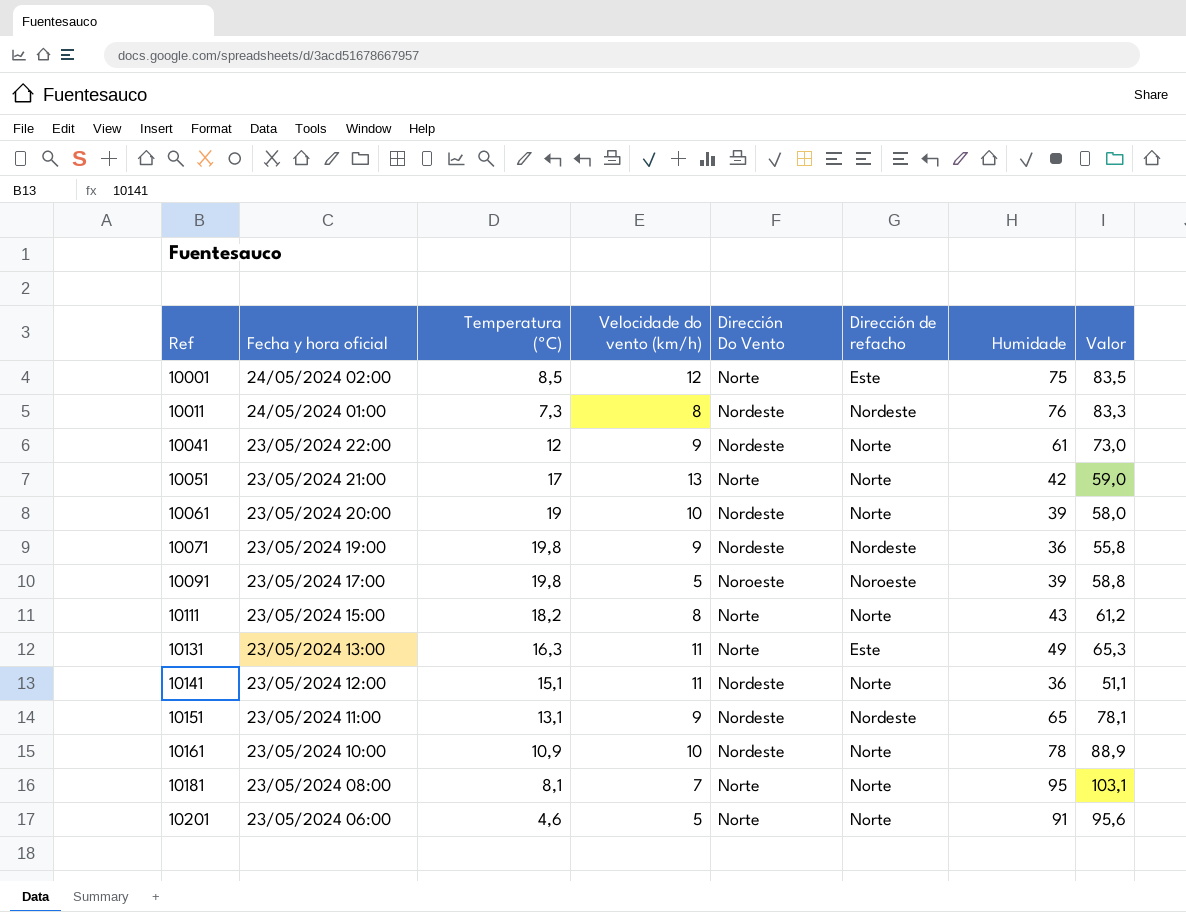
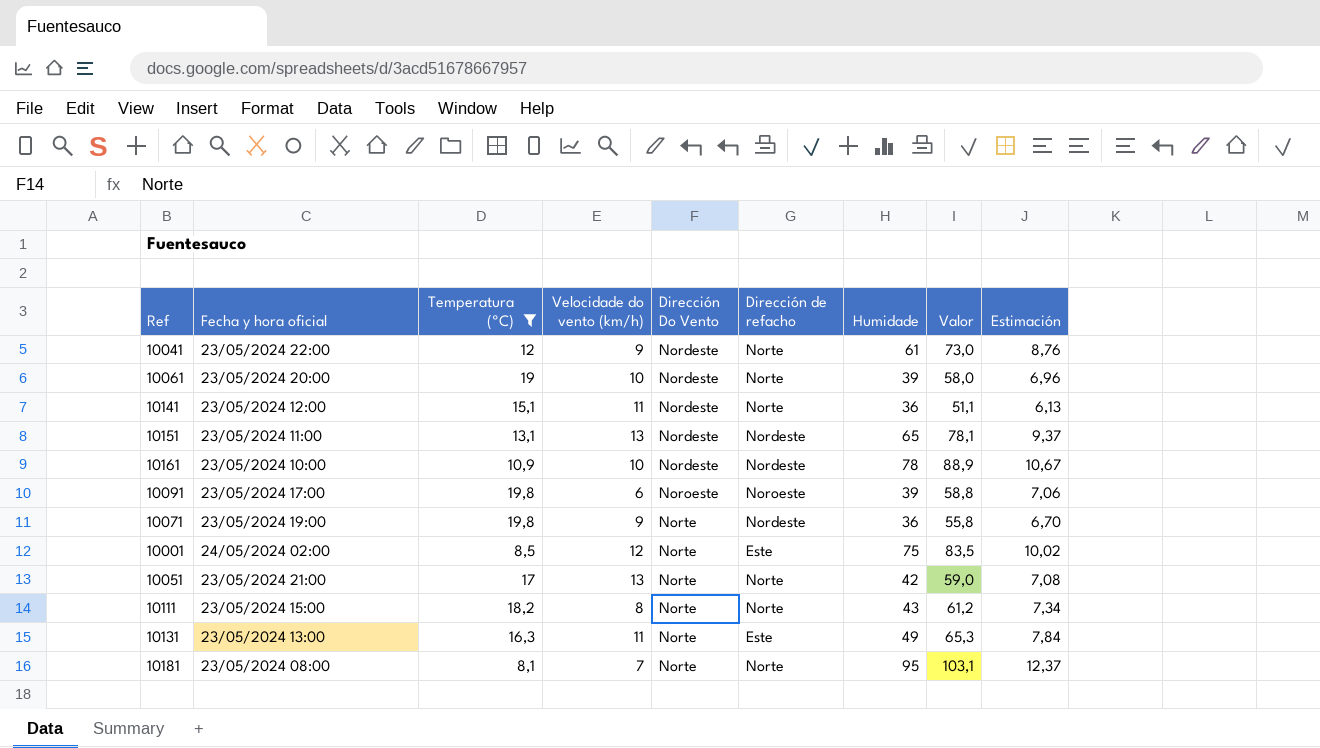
filter: none -> Temperatura (ºC) >= 8,1
row order: Ref ascending -> Dirección Do Vento ascending
column Estimación | formula: none -> [Valor] * 0,12
10151 | Velocidade do vento (km/h): 9 -> 13
10161 | Dirección de refacho: Norte -> Nordeste
10091 | Velocidade do vento (km/h): 5 -> 6
10071 | Dirección Do Vento: Nordeste -> Norte

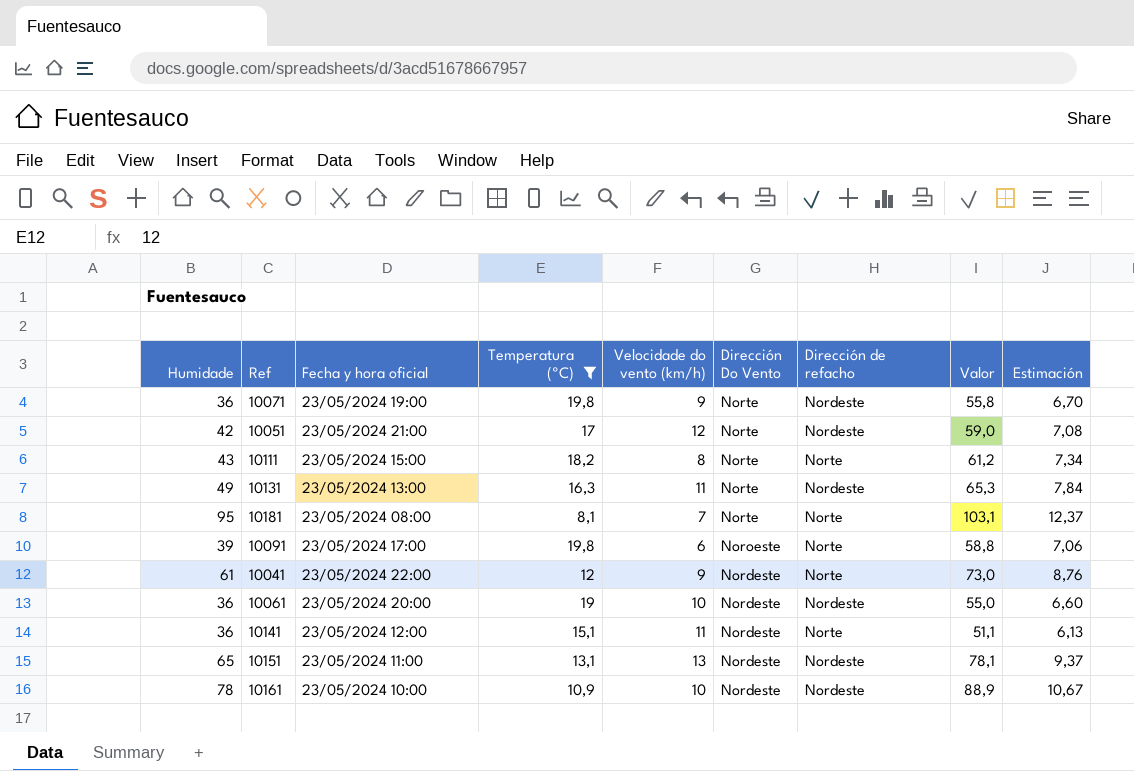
row order: Dirección Do Vento ascending -> Dirección Do Vento descending
column Humidade | position: 7 -> 1
row 10001: 24/05/2024 02:00 | 8,5 | 12 | Norte | Este | 75 | 83,5 | 10,02 -> none
10051 | Velocidade do vento (km/h): 13 -> 12
10051 | Dirección de refacho: Norte -> Nordeste
10131 | Dirección de refacho: Este -> Nordeste
10091 | Dirección de refacho: Noroeste -> Norte
10061 | Humidade: 39 -> 36
10061 | Dirección de refacho: Norte -> Nordeste
10061 | Valor: 58,0 -> 55,0
10061 | Estimación: 6,96 -> 6,60

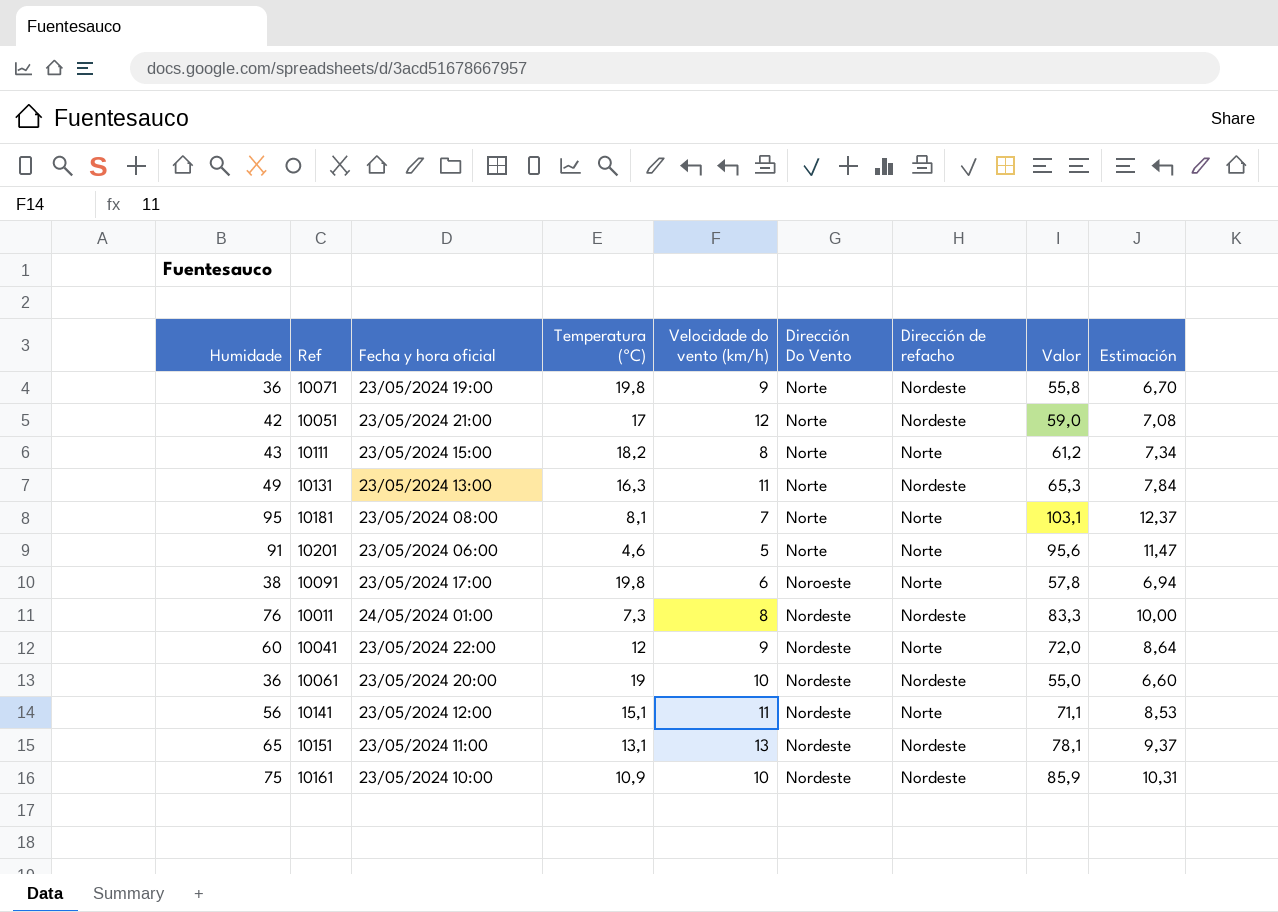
filter: Temperatura (ºC) >= 8,1 -> none
10091 | Humidade: 39 -> 38
10091 | Valor: 58,8 -> 57,8
10091 | Estimación: 7,06 -> 6,94
10041 | Humidade: 61 -> 60
10041 | Valor: 73,0 -> 72,0
10041 | Estimación: 8,76 -> 8,64
10141 | Humidade: 36 -> 56
10141 | Valor: 51,1 -> 71,1
10141 | Estimación: 6,13 -> 8,53
10161 | Humidade: 78 -> 75
10161 | Valor: 88,9 -> 85,9
10161 | Estimación: 10,67 -> 10,31

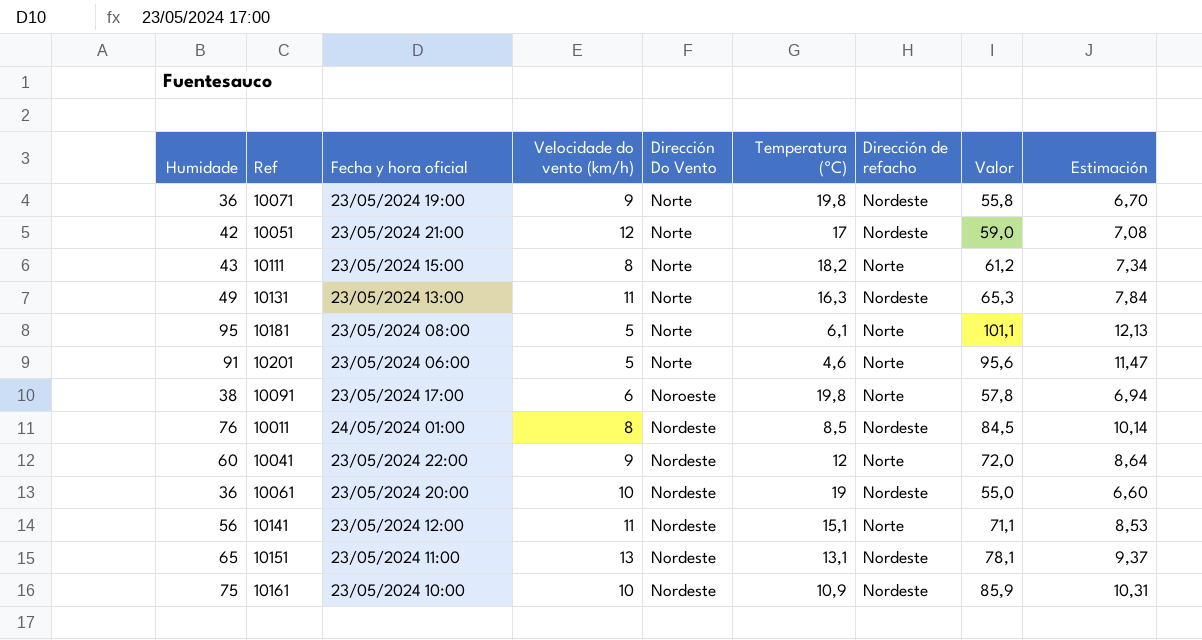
column Temperatura (ºC) | position: 4 -> 6
10181 | Velocidade do vento (km/h): 7 -> 5
10181 | Temperatura (ºC): 8,1 -> 6,1
10181 | Valor: 103,1 -> 101,1
10181 | Estimación: 12,37 -> 12,13
10011 | Temperatura (ºC): 7,3 -> 8,5
10011 | Valor: 83,3 -> 84,5
10011 | Estimación: 10,00 -> 10,14

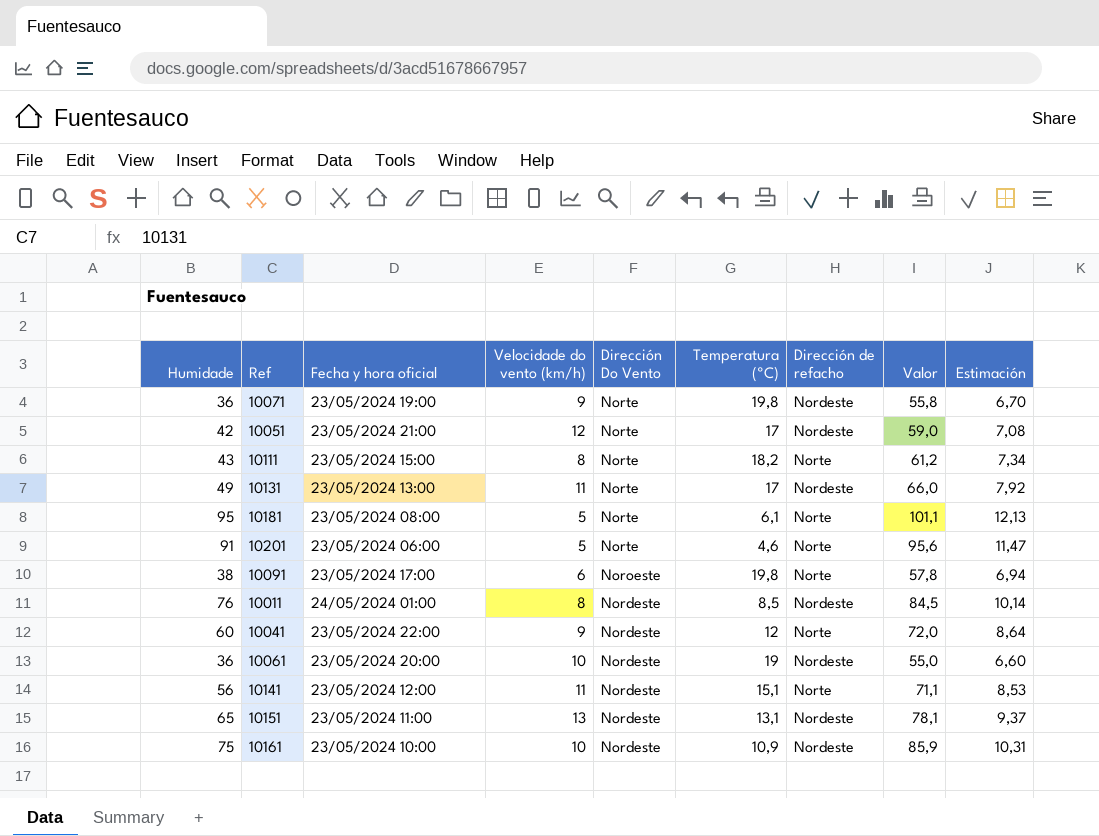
10131 | Temperatura (ºC): 16,3 -> 17
10131 | Valor: 65,3 -> 66,0
10131 | Estimación: 7,84 -> 7,92

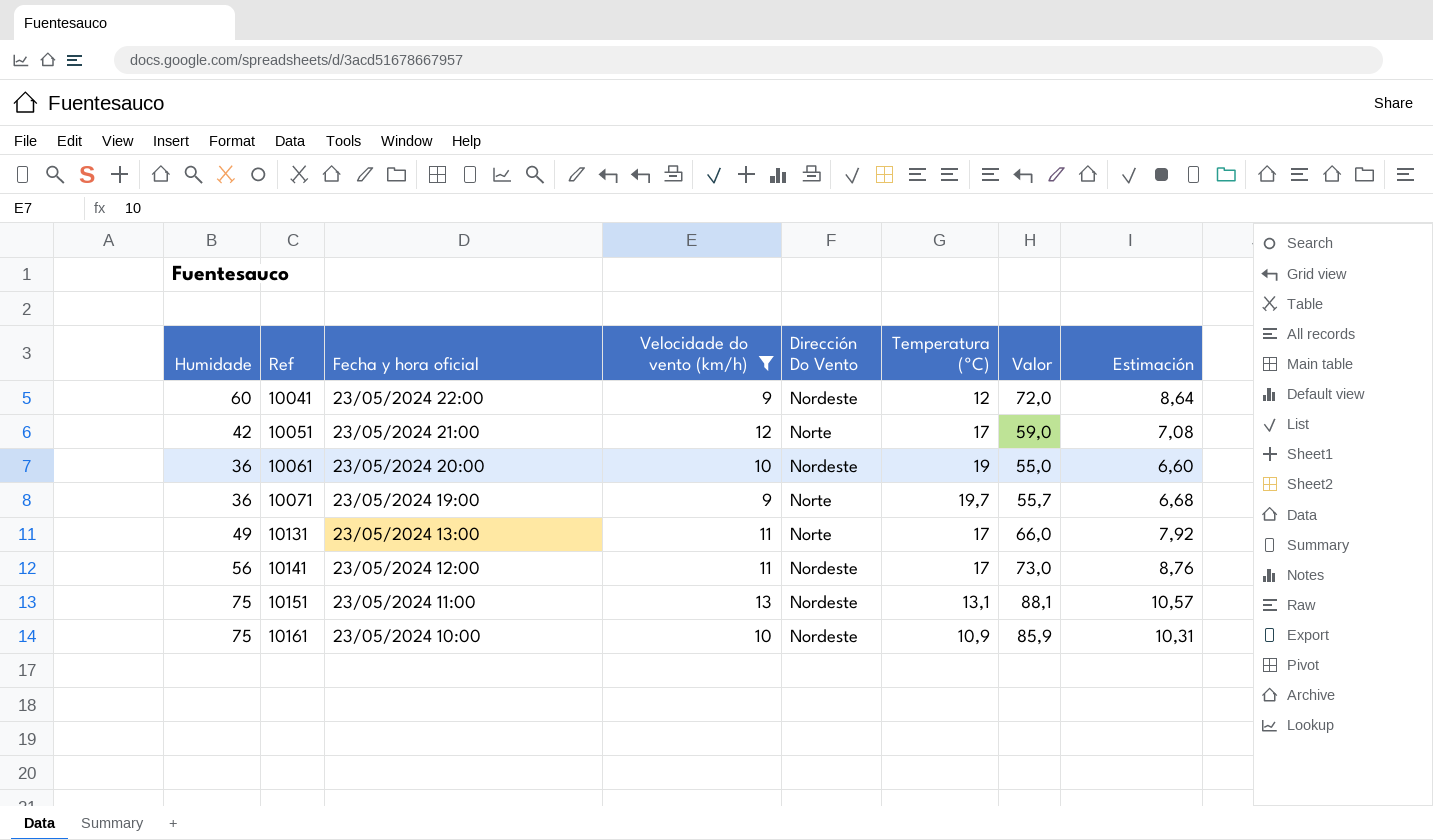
filter: none -> Velocidade do vento (km/h) >= 9
row order: Dirección Do Vento descending -> Ref ascending
column Dirección de refacho | position: 7 -> none
10071 | Temperatura (ºC): 19,8 -> 19,7
10071 | Valor: 55,8 -> 55,7
10071 | Estimación: 6,70 -> 6,68
10141 | Temperatura (ºC): 15,1 -> 17
10141 | Valor: 71,1 -> 73,0
10141 | Estimación: 8,53 -> 8,76
10151 | Humidade: 65 -> 75
10151 | Valor: 78,1 -> 88,1
10151 | Estimación: 9,37 -> 10,57

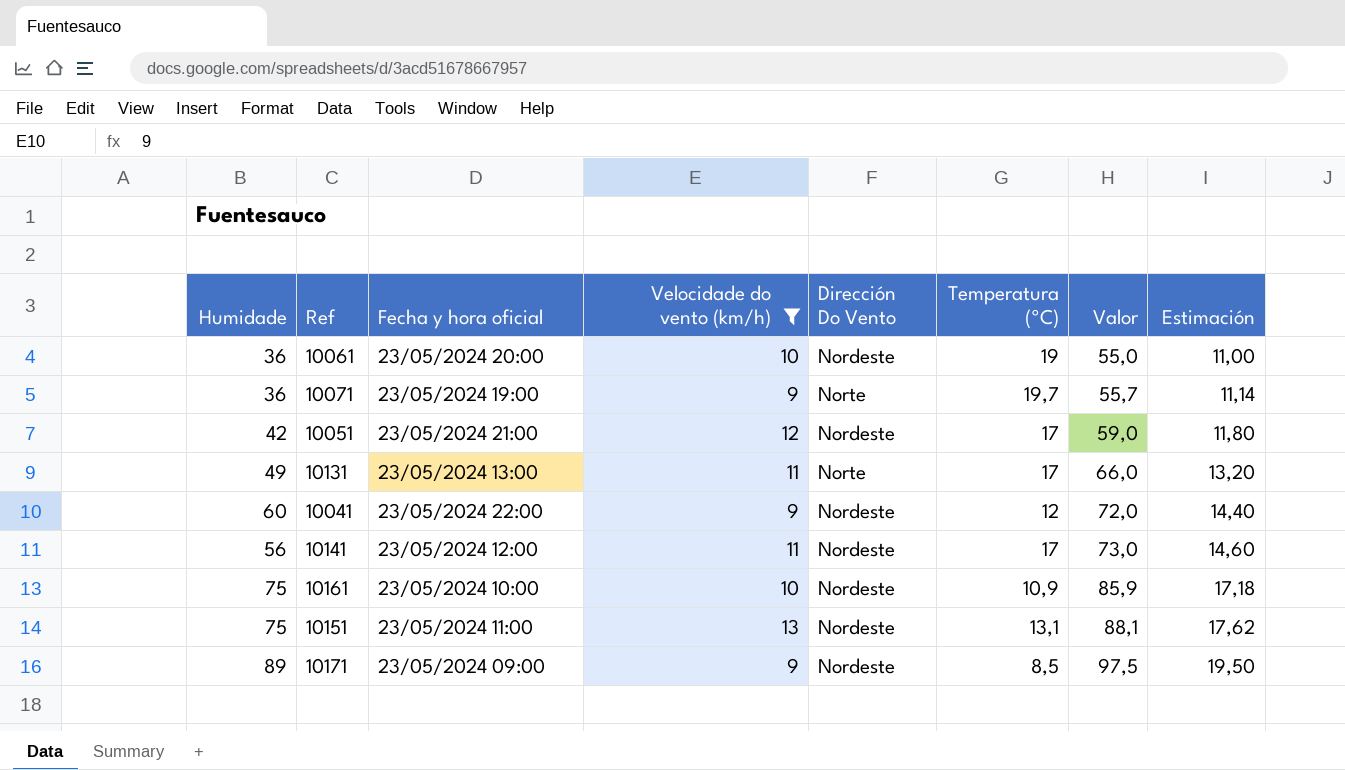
row order: Ref ascending -> Valor ascending
column Estimación | formula: [Valor] * 0,12 -> [Valor] * 0,2
10051 | Dirección Do Vento: Norte -> Nordeste
row 10171: none -> 89 | 23/05/2024 09:00 | 9 | Nordeste | 8,5 | 97,5 | 19,50

